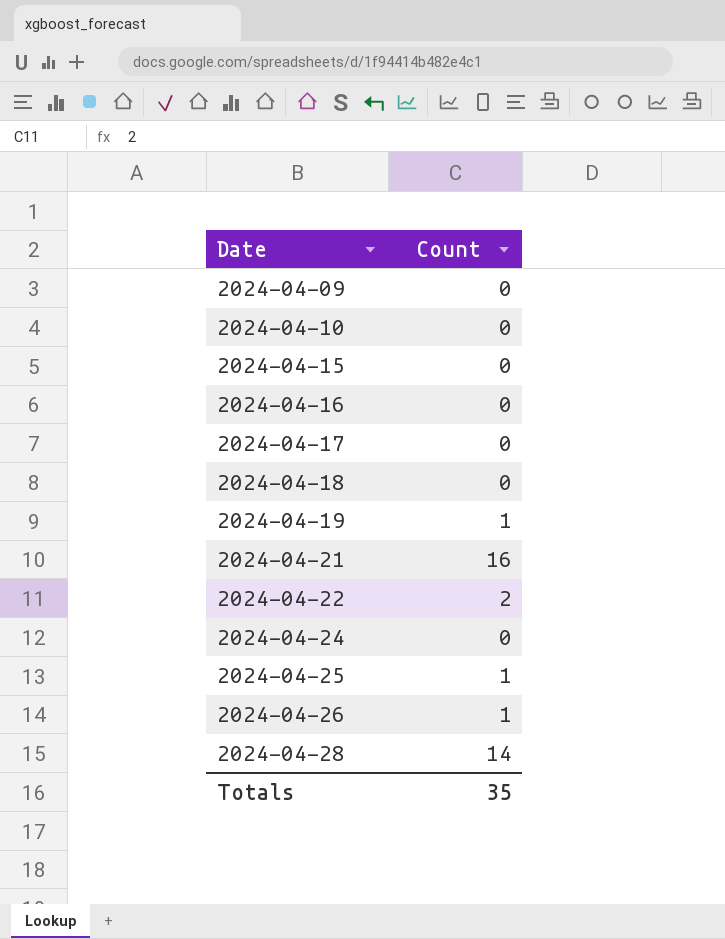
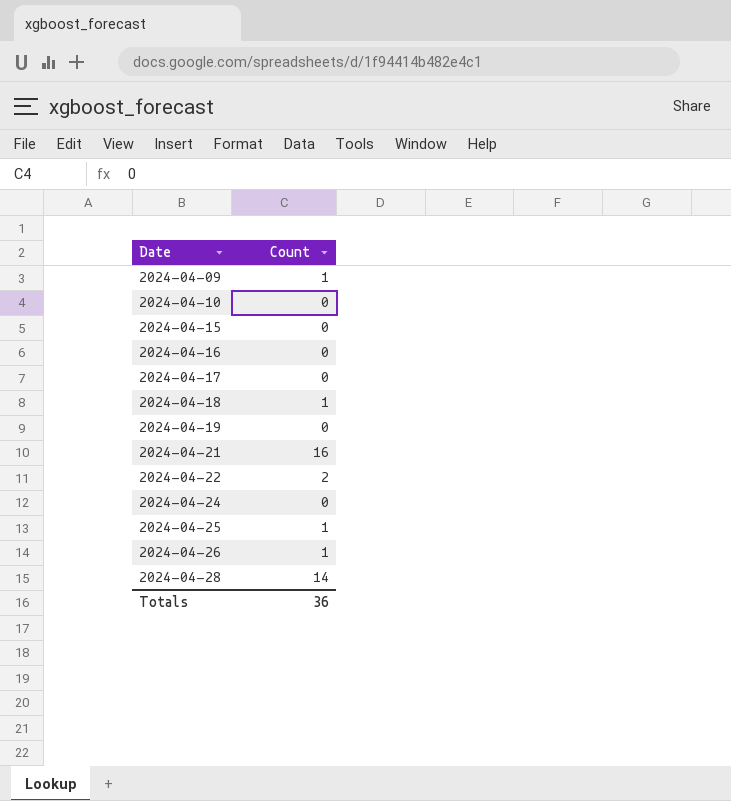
2024-04-09 | Count: 0 -> 1
2024-04-18 | Count: 0 -> 1
2024-04-19 | Count: 1 -> 0
Totals | Count: 35 -> 36

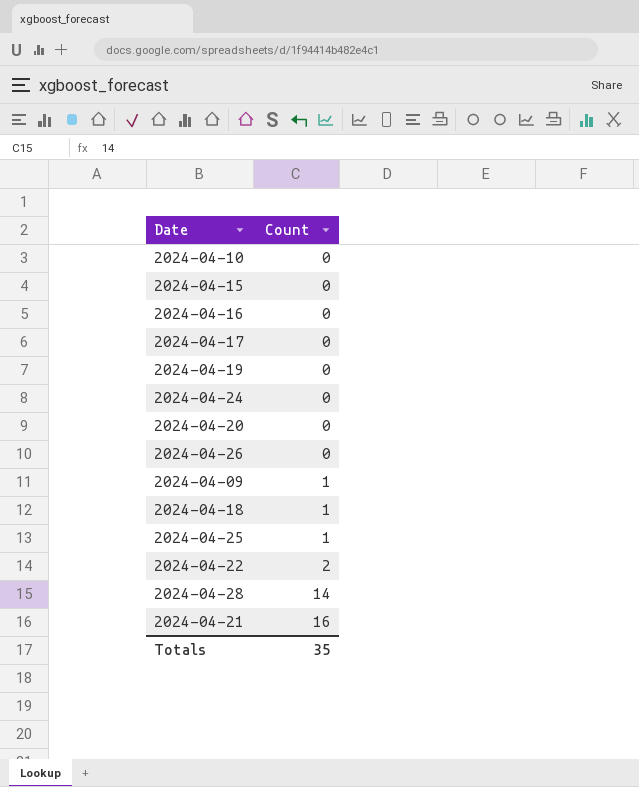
row order: Date ascending -> Count ascending
row 2024-04-20: none -> 0
2024-04-26 | Count: 1 -> 0
Totals | Count: 36 -> 35

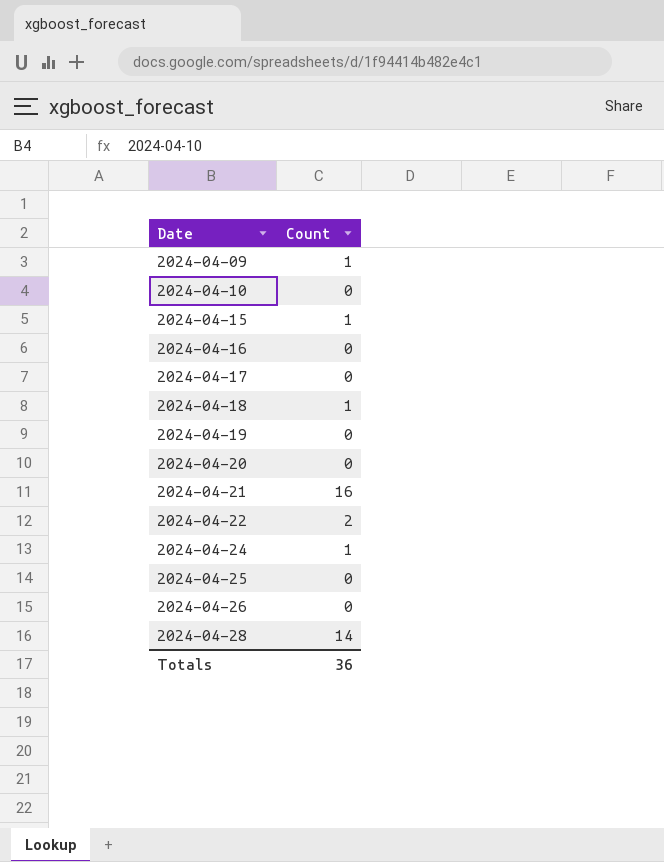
row order: Count ascending -> Date ascending
2024-04-15 | Count: 0 -> 1
2024-04-24 | Count: 0 -> 1
2024-04-25 | Count: 1 -> 0
Totals | Count: 35 -> 36

